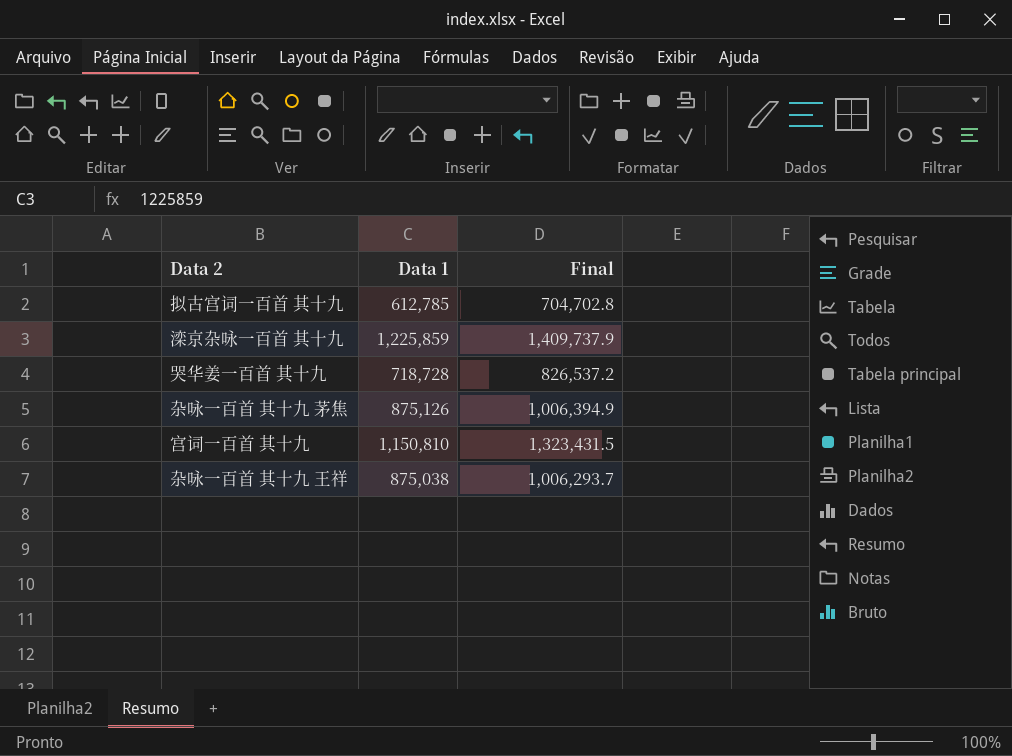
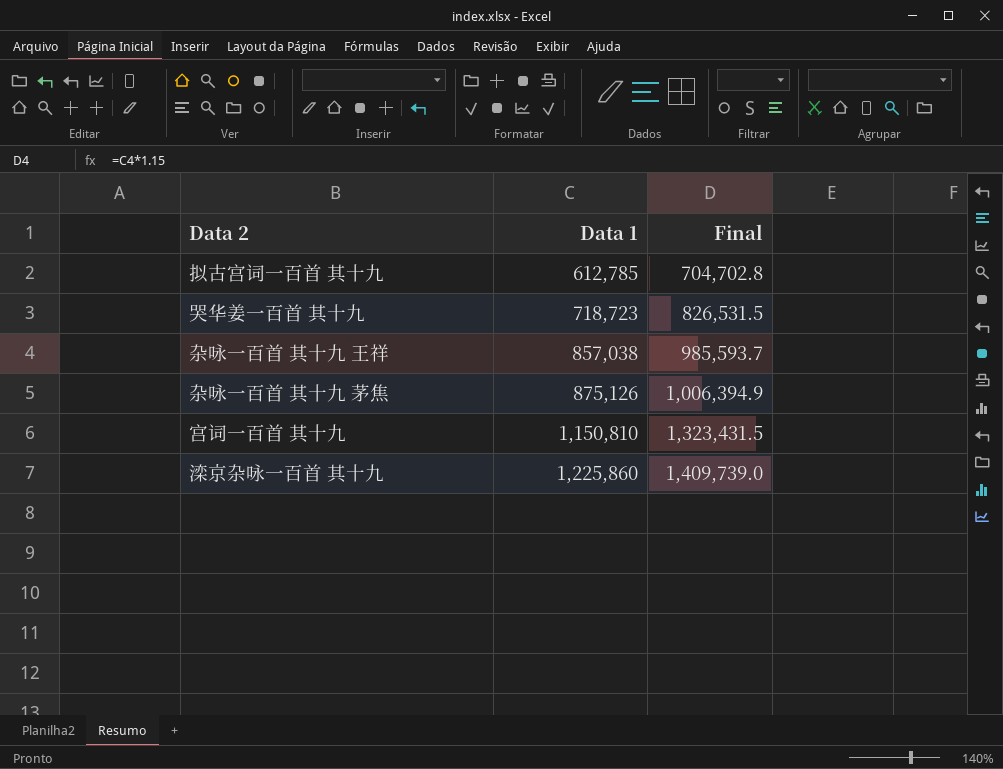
row order: none -> Data 1 ascending
哭华姜一百首 其十九 | Data 1: 718,728 -> 718,723
哭华姜一百首 其十九 | Final: 826,537.2 -> 826,531.5
杂咏一百首 其十九 王祥 | Data 1: 875,038 -> 857,038
杂咏一百首 其十九 王祥 | Final: 1,006,293.7 -> 985,593.7
滦京杂咏一百首 其十九 | Data 1: 1,225,859 -> 1,225,860
滦京杂咏一百首 其十九 | Final: 1,409,737.9 -> 1,409,739.0

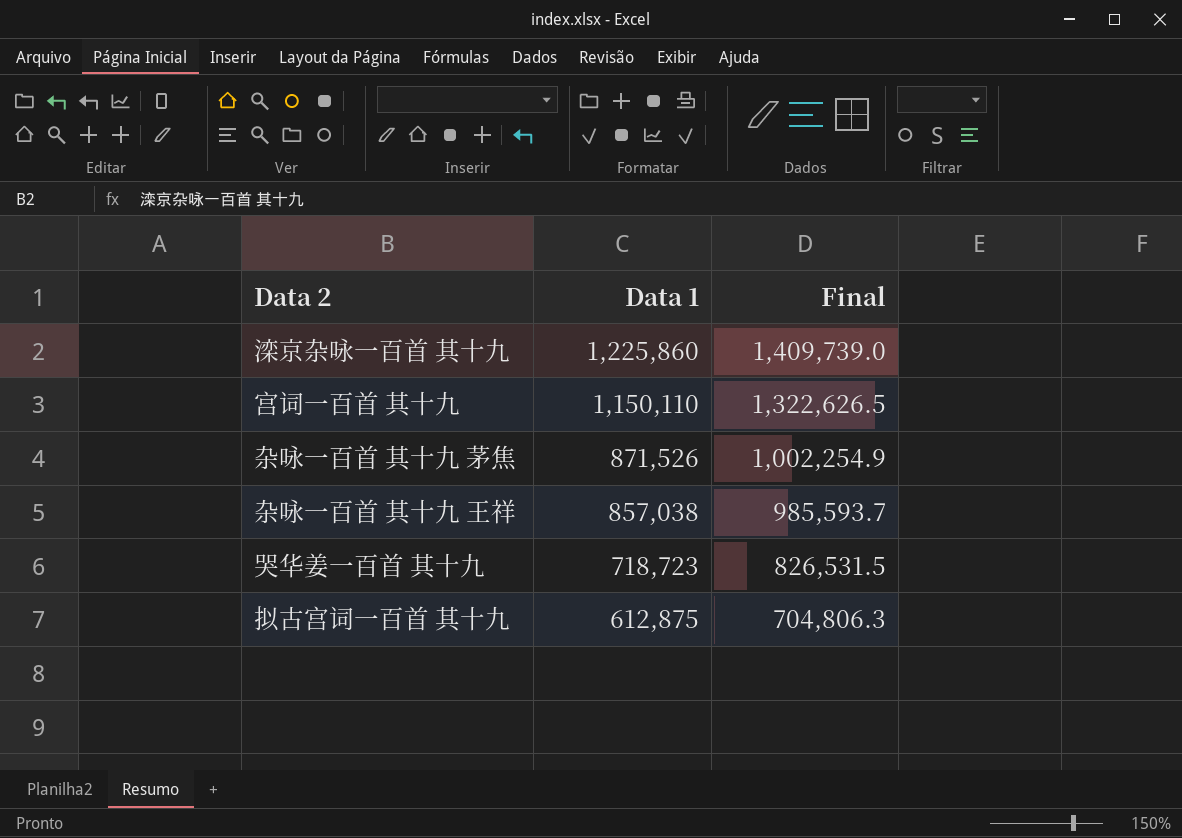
row order: Data 1 ascending -> Data 1 descending
宫词一百首 其十九 | Data 1: 1,150,810 -> 1,150,110
宫词一百首 其十九 | Final: 1,323,431.5 -> 1,322,626.5
杂咏一百首 其十九 茅焦 | Data 1: 875,126 -> 871,526
杂咏一百首 其十九 茅焦 | Final: 1,006,394.9 -> 1,002,254.9
拟古宫词一百首 其十九 | Data 1: 612,785 -> 612,875
拟古宫词一百首 其十九 | Final: 704,702.8 -> 704,806.3

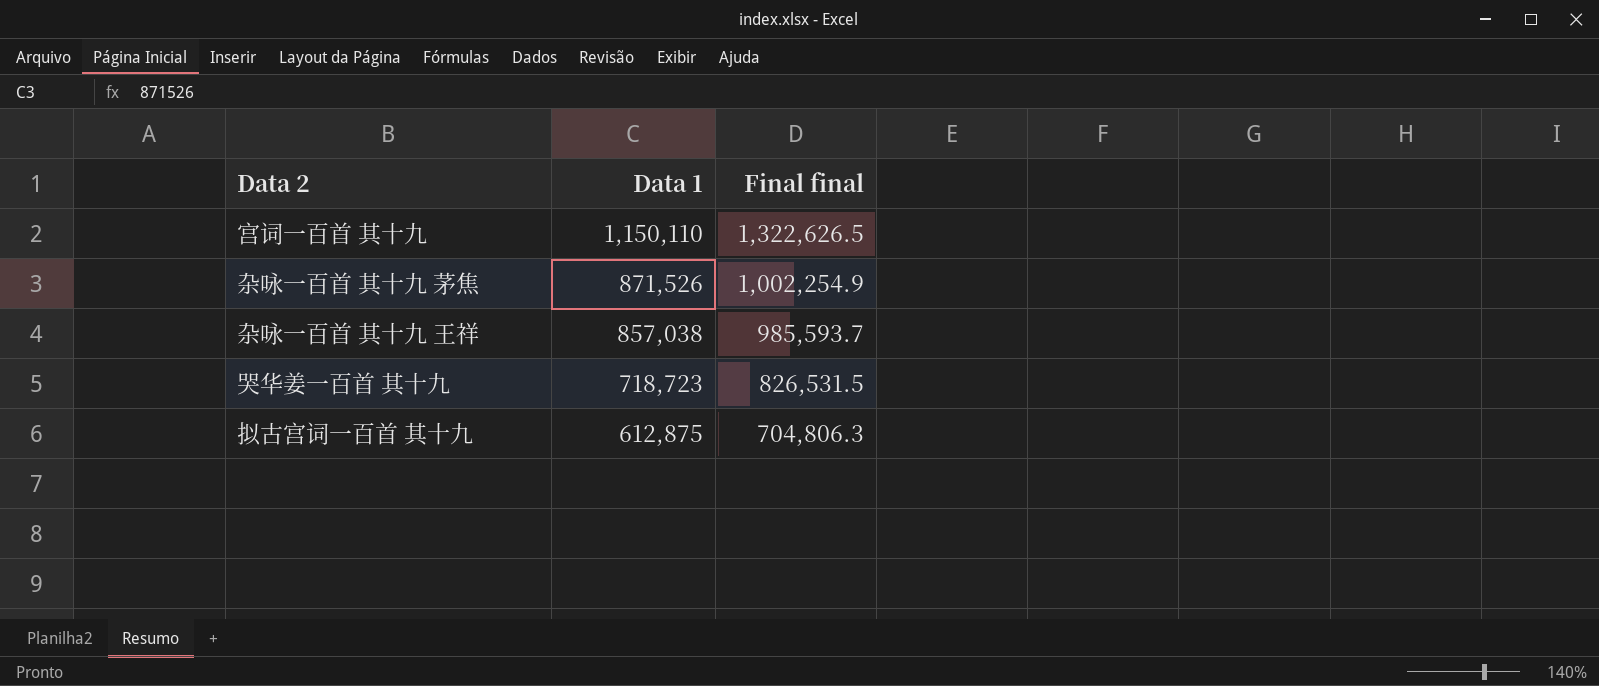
column name: Final -> Final final
row 滦京杂咏一百首 其十九: 1,225,860 | 1,409,739.0 -> none

